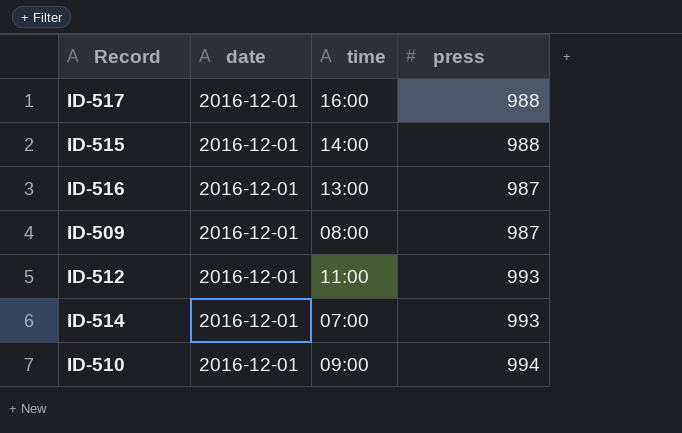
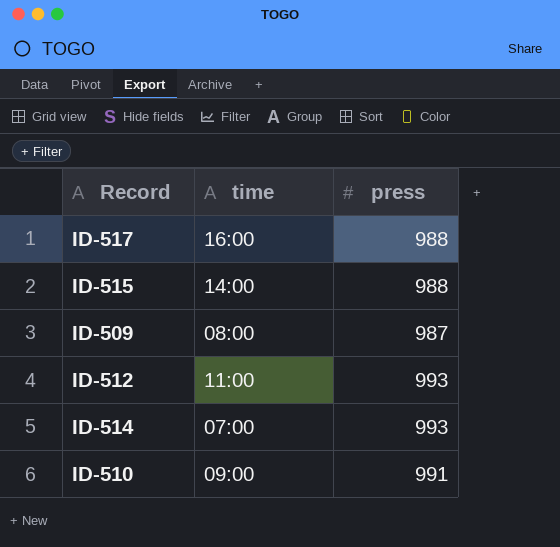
column date | position: 2 -> none
row ID-516: 2016-12-01 | 13:00 | 987 -> none
ID-510 | press: 994 -> 991

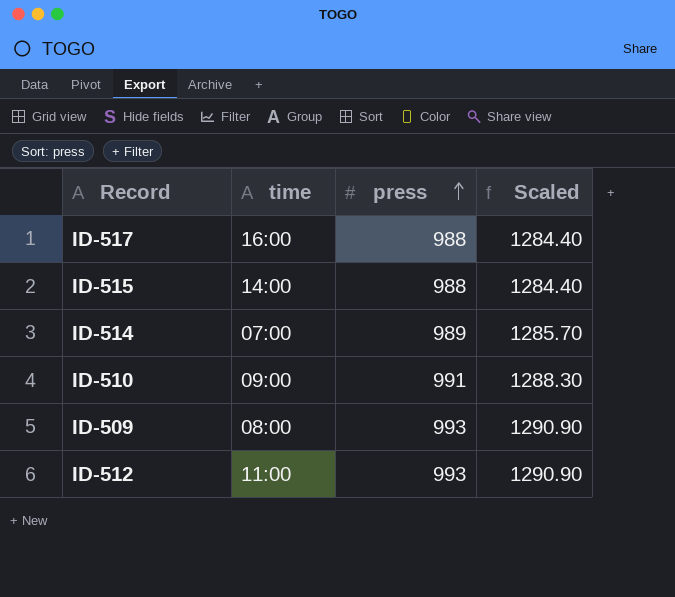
row order: none -> press ascending
column Scaled | formula: none -> [press] * 1.3
ID-514 | press: 993 -> 989
ID-509 | press: 987 -> 993

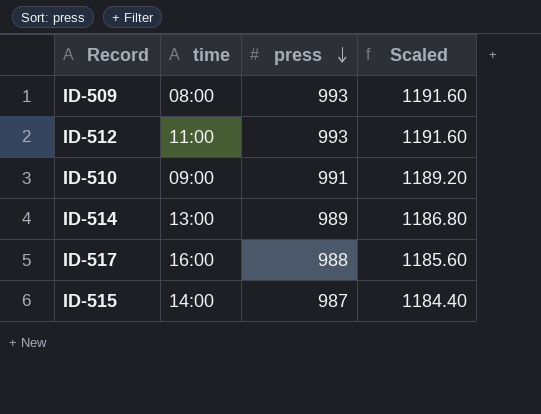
row order: press ascending -> press descending
column Scaled | formula: [press] * 1.3 -> [press] * 1.2
ID-514 | time: 07:00 -> 13:00
ID-515 | press: 988 -> 987

